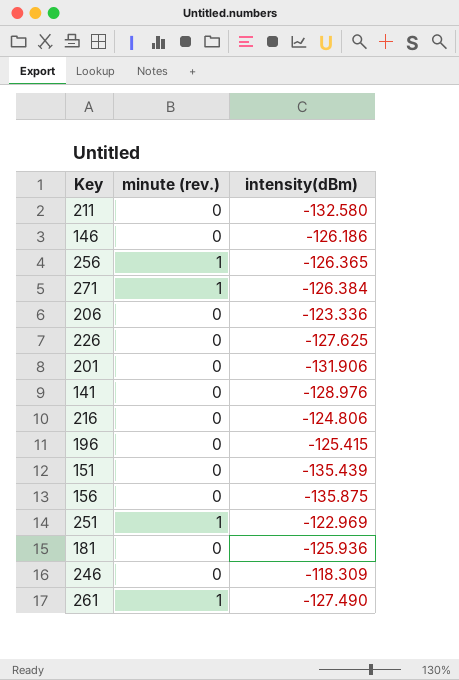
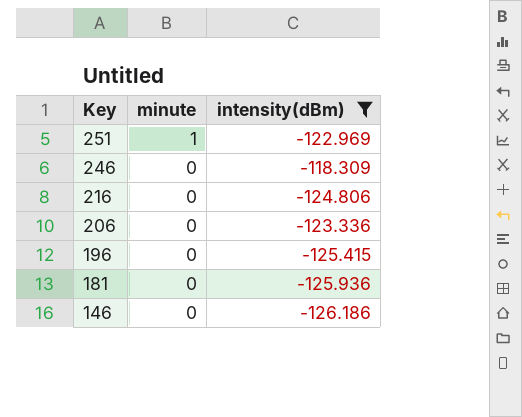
filter: none -> intensity(dBm) >= -126.186
row order: none -> Key descending
column name: minute (rev.) -> minute

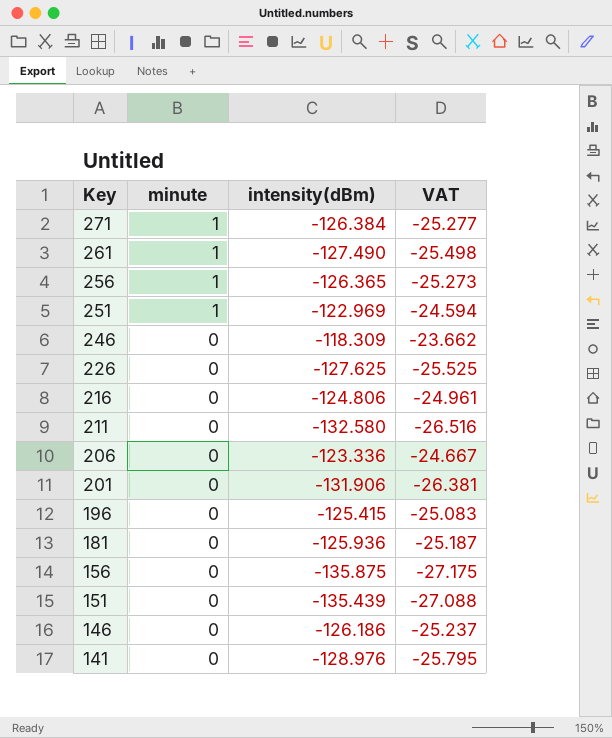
filter: intensity(dBm) >= -126.186 -> none
column VAT | formula: none -> [intensity(dBm)] * 0.2

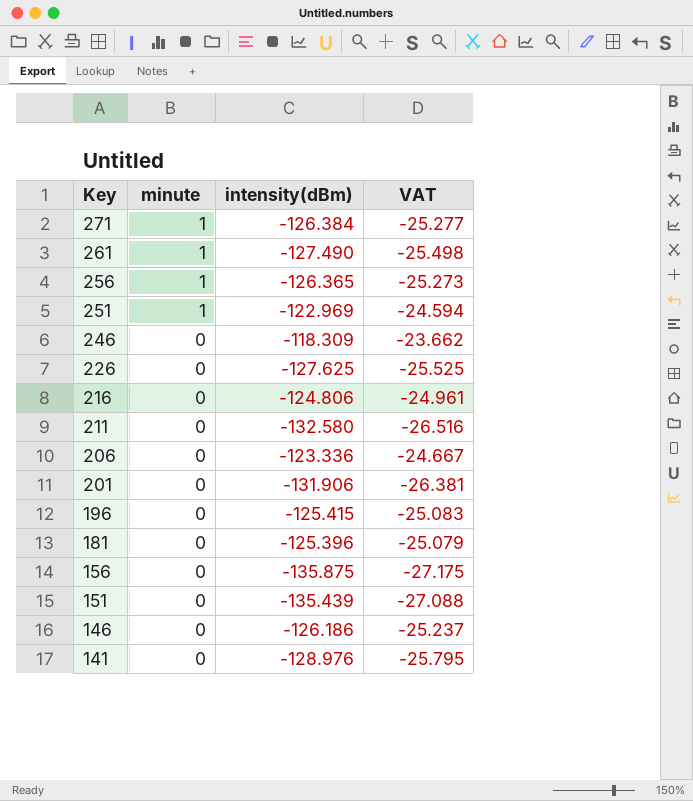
181 | intensity(dBm): -125.936 -> -125.396
181 | VAT: -25.187 -> -25.079

